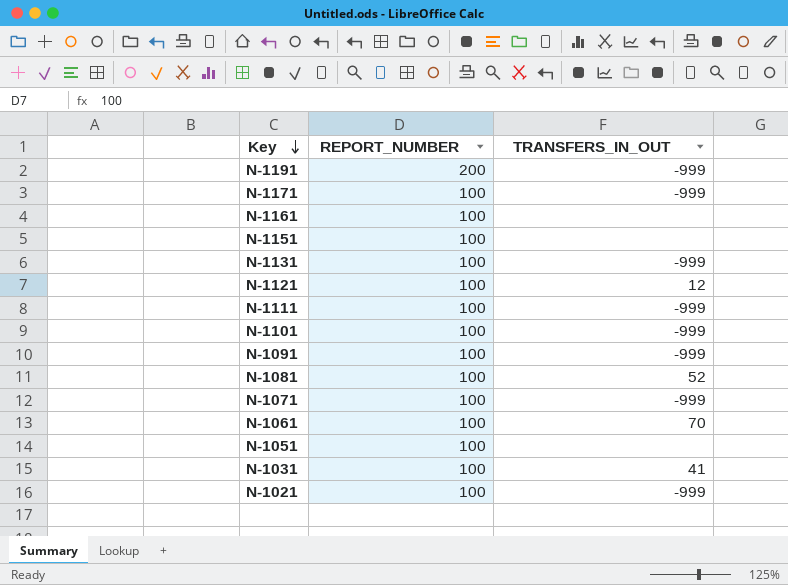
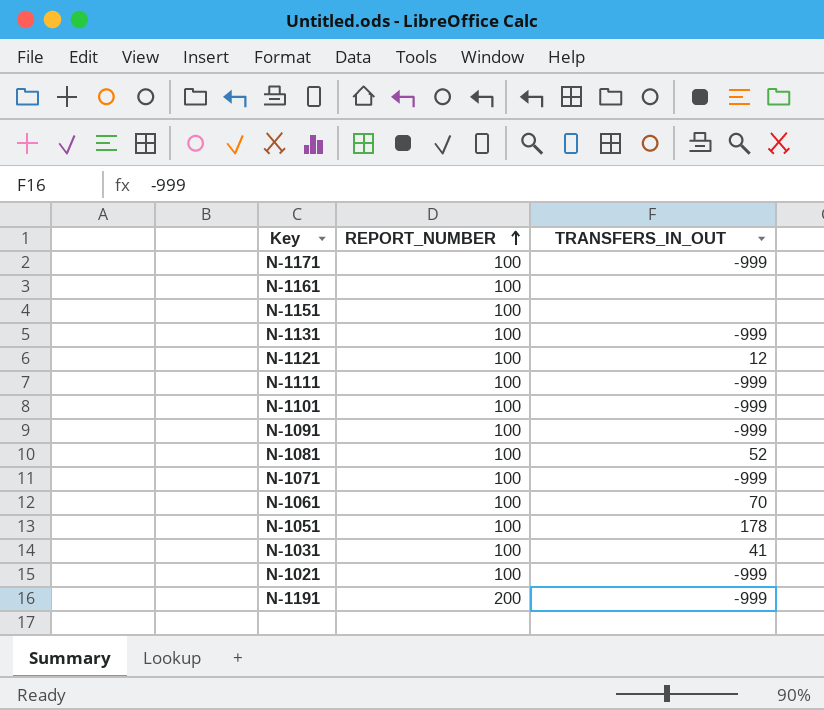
row order: Key descending -> REPORT_NUMBER ascending
N-1051 | TRANSFERS_IN_OUT: none -> 178

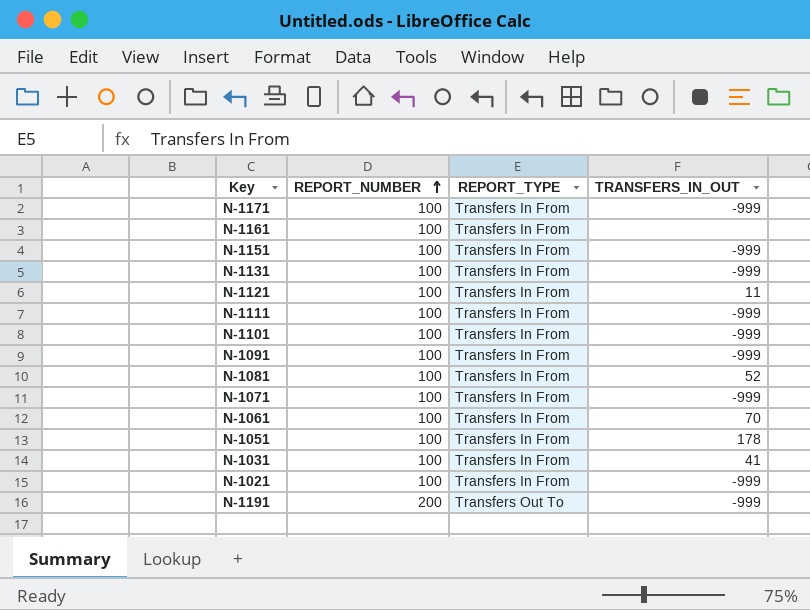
column REPORT_TYPE | position: none -> 3
N-1151 | TRANSFERS_IN_OUT: none -> -999
N-1121 | TRANSFERS_IN_OUT: 12 -> 11

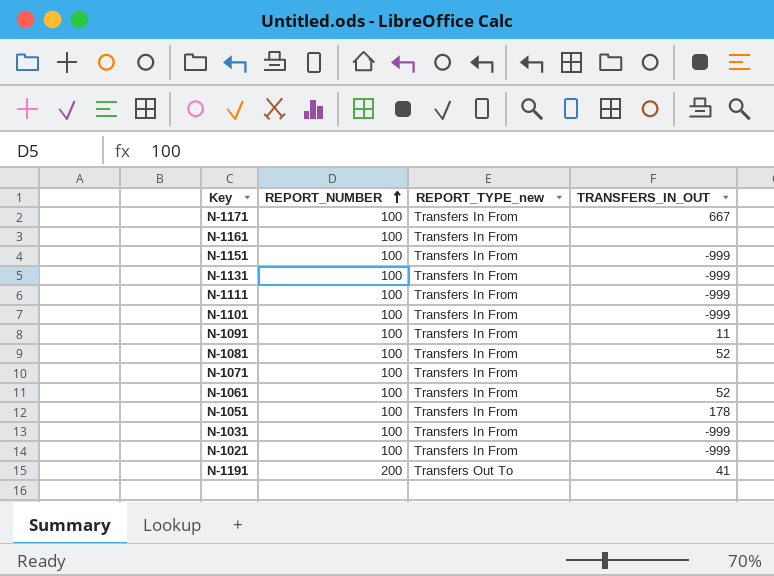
column name: REPORT_TYPE -> REPORT_TYPE_new
row N-1121: 100 | Transfers In From | 11 -> none
N-1171 | TRANSFERS_IN_OUT: -999 -> 667
N-1091 | TRANSFERS_IN_OUT: -999 -> 11
N-1071 | TRANSFERS_IN_OUT: -999 -> none
N-1061 | TRANSFERS_IN_OUT: 70 -> 52
N-1031 | TRANSFERS_IN_OUT: 41 -> -999
N-1191 | TRANSFERS_IN_OUT: -999 -> 41

